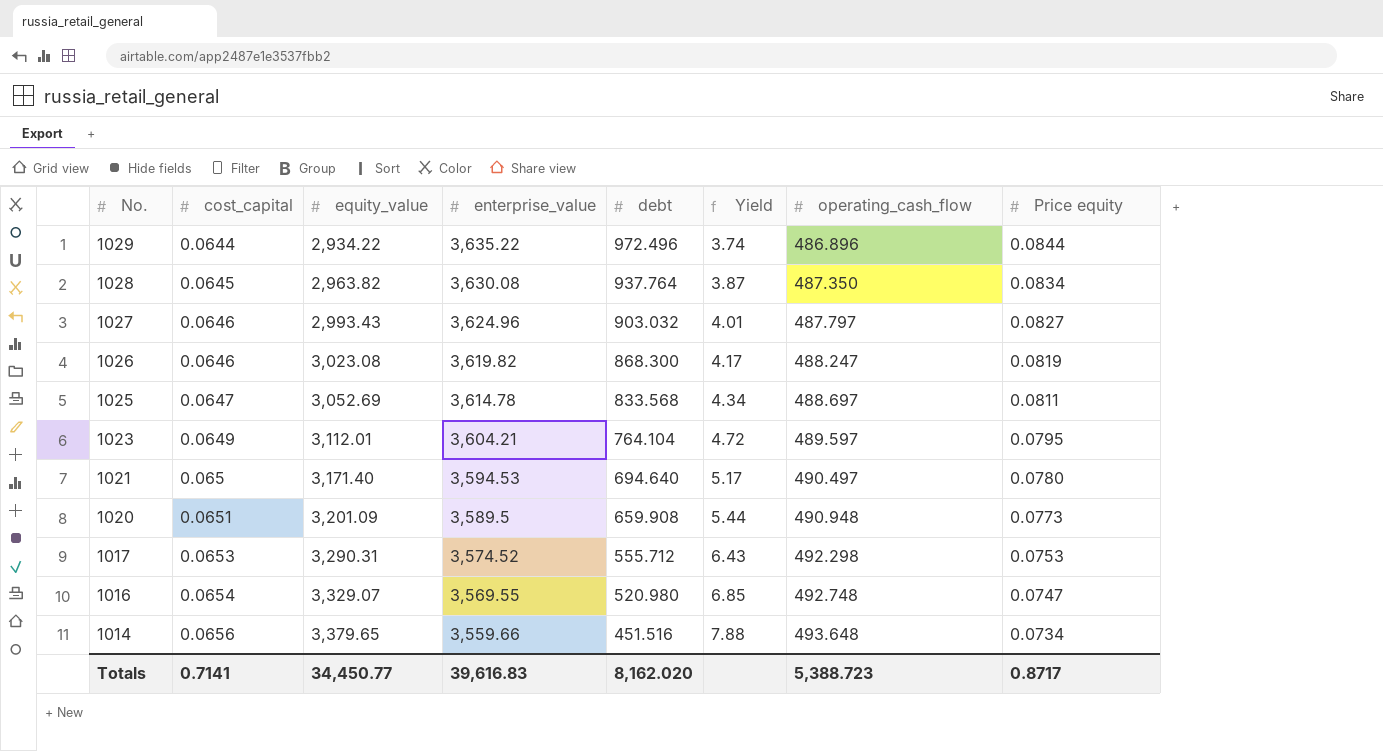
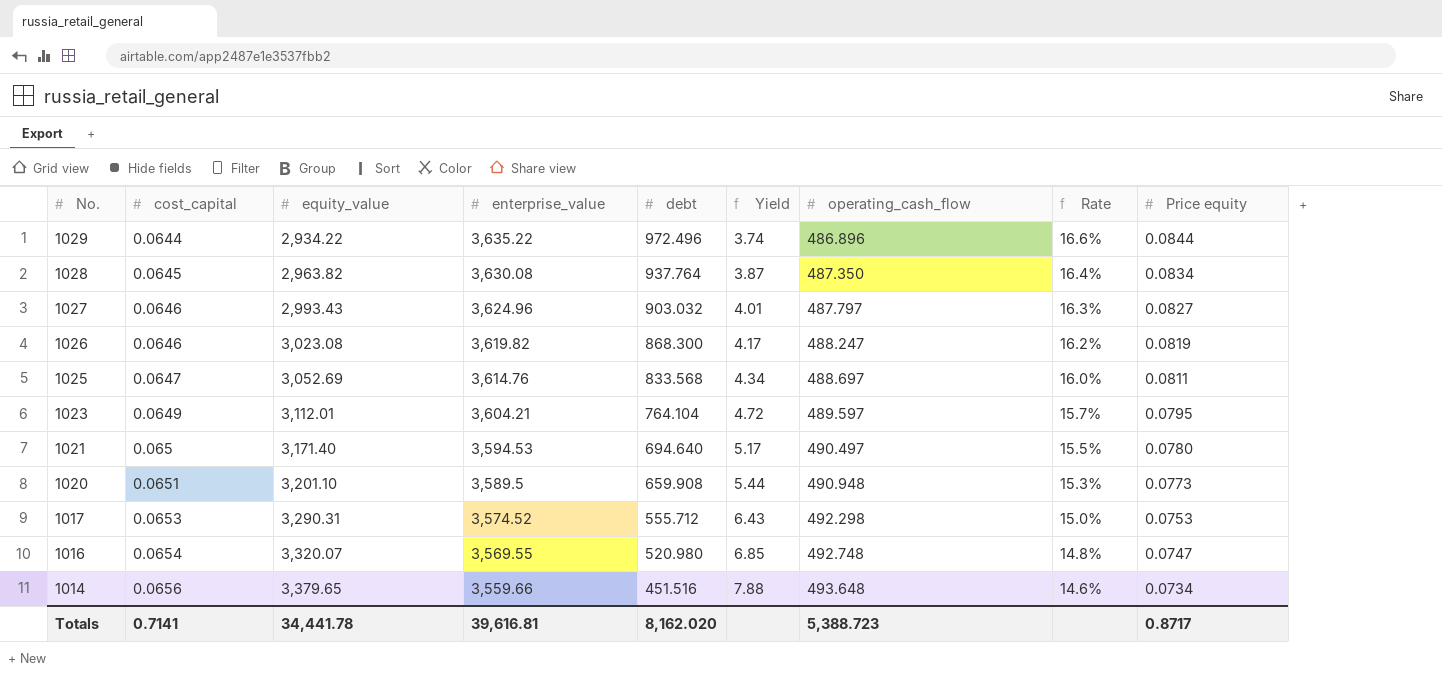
column Rate | formula: none -> [operating_cash_flow] / [equity_value]
1025 | enterprise_value: 3,614.78 -> 3,614.76
1020 | equity_value: 3,201.09 -> 3,201.10
1016 | equity_value: 3,329.07 -> 3,320.07
Totals | equity_value: 34,450.77 -> 34,441.78
Totals | enterprise_value: 39,616.83 -> 39,616.81

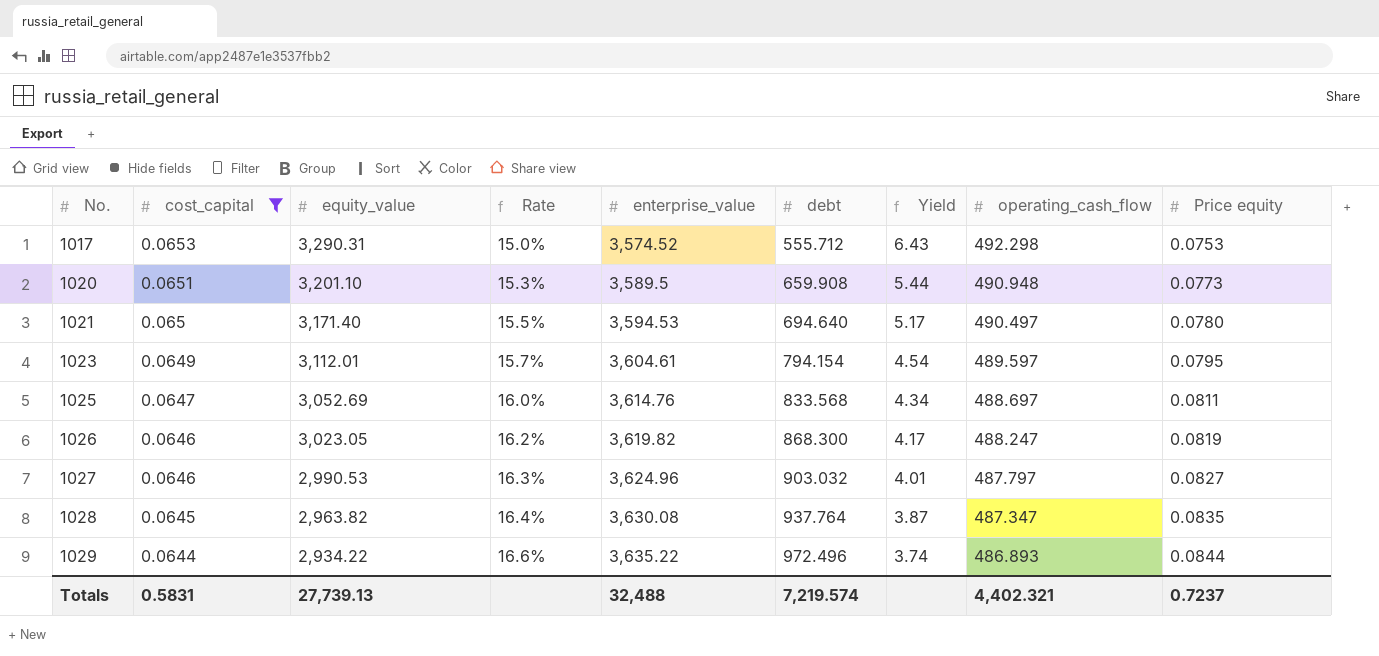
filter: none -> cost_capital <= 0.0653
row order: No. descending -> No. ascending
column Rate | position: 8 -> 4
1023 | enterprise_value: 3,604.21 -> 3,604.61
1023 | debt: 764.104 -> 794.154
1023 | Yield: 4.72 -> 4.54
1026 | equity_value: 3,023.08 -> 3,023.05
1027 | equity_value: 2,993.43 -> 2,990.53
1028 | operating_cash_flow: 487.350 -> 487.347
1028 | Price equity: 0.0834 -> 0.0835
1029 | operating_cash_flow: 486.896 -> 486.893
Totals | cost_capital: 0.7141 -> 0.5831
Totals | equity_value: 34,441.78 -> 27,739.13
Totals | enterprise_value: 39,616.81 -> 32,488
Totals | debt: 8,162.020 -> 7,219.574
Totals | operating_cash_flow: 5,388.723 -> 4,402.321
Totals | Price equity: 0.8717 -> 0.7237

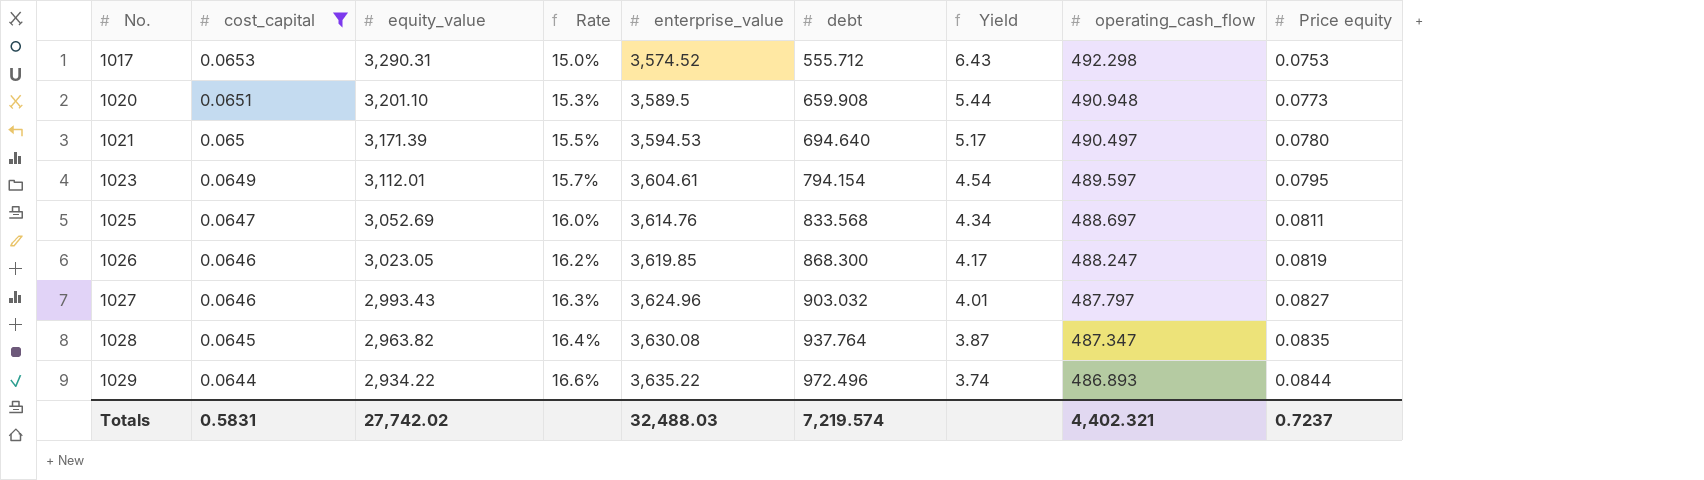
1021 | equity_value: 3,171.40 -> 3,171.39
1026 | enterprise_value: 3,619.82 -> 3,619.85
1027 | equity_value: 2,990.53 -> 2,993.43
Totals | equity_value: 27,739.13 -> 27,742.02
Totals | enterprise_value: 32,488 -> 32,488.03

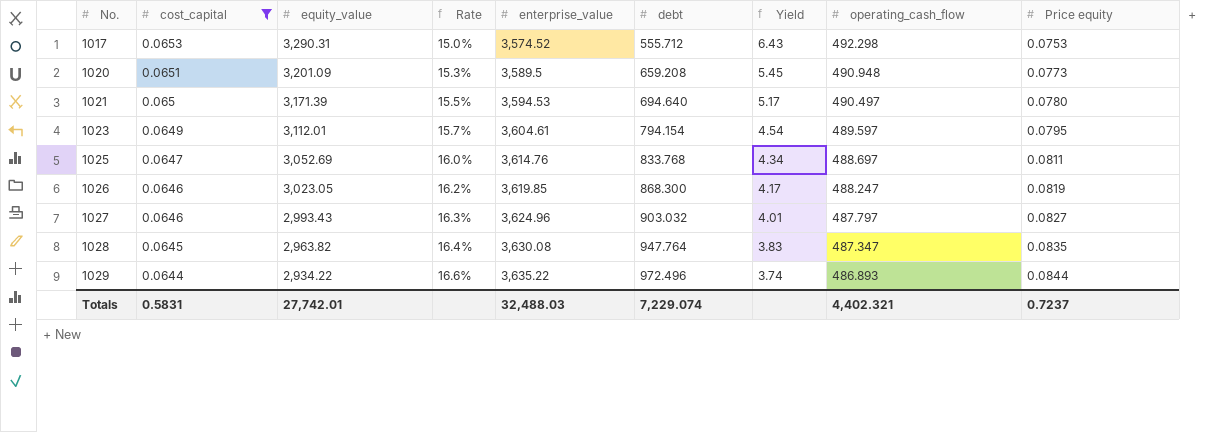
1020 | equity_value: 3,201.10 -> 3,201.09
1020 | debt: 659.908 -> 659.208
1020 | Yield: 5.44 -> 5.45
1025 | debt: 833.568 -> 833.768
1028 | debt: 937.764 -> 947.764
1028 | Yield: 3.87 -> 3.83
Totals | equity_value: 27,742.02 -> 27,742.01
Totals | debt: 7,219.574 -> 7,229.074

